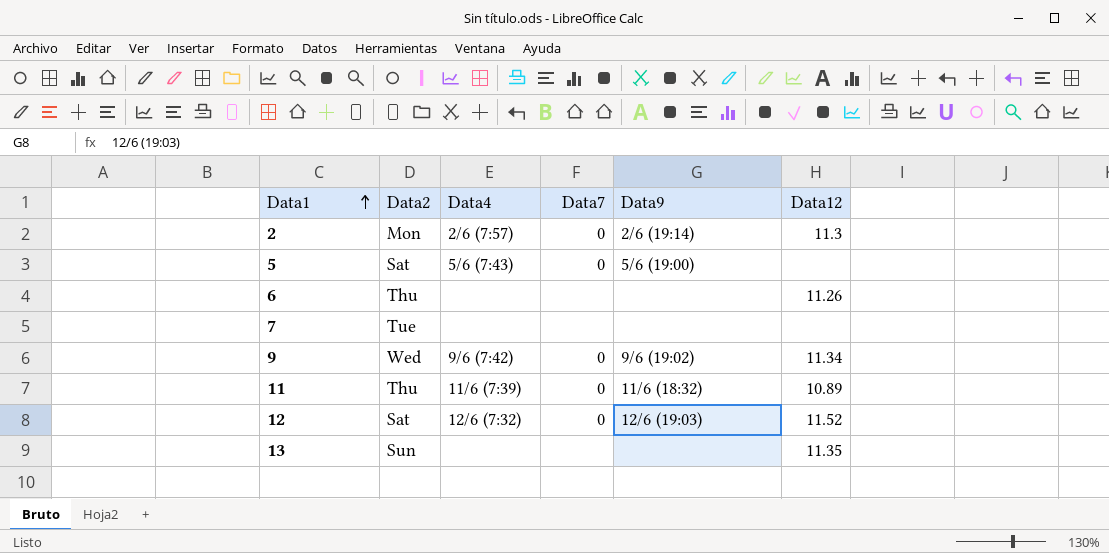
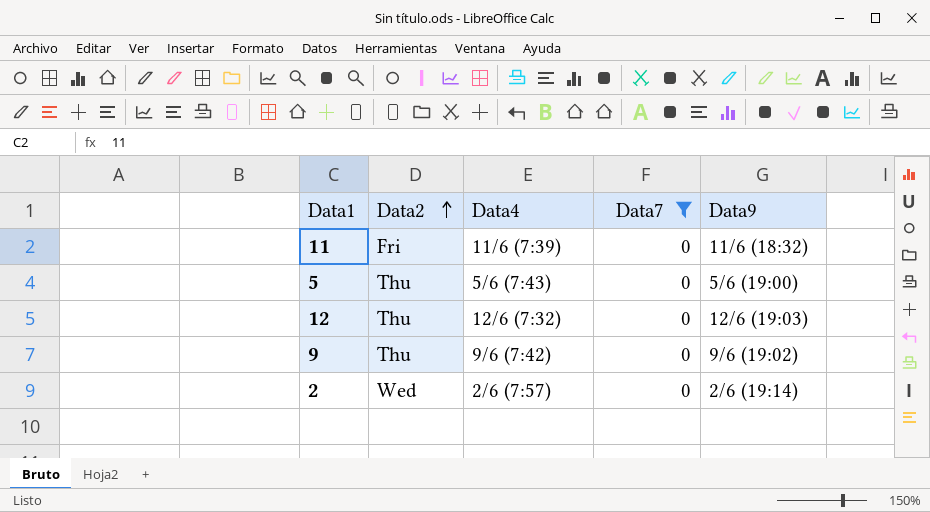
filter: none -> Data7 = 0
row order: Data1 ascending -> Data2 ascending
column Data12 | position: 6 -> none
11 | Data2: Thu -> Fri
5 | Data2: Sat -> Thu
12 | Data2: Sat -> Thu
9 | Data2: Wed -> Thu
2 | Data2: Mon -> Wed

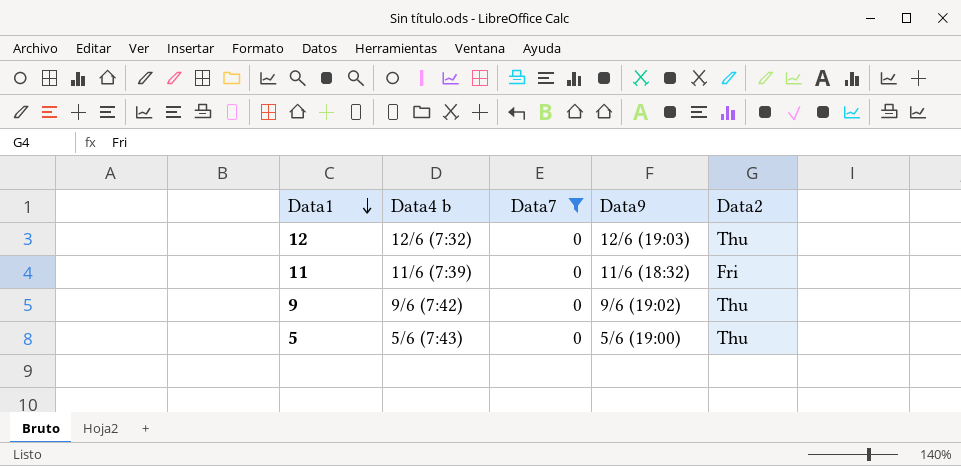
row order: Data2 ascending -> Data1 descending
column name: Data4 -> Data4 b
column Data2 | position: 2 -> 5
row 2: Wed | 2/6 (7:57) | 0 | 2/6 (19:14) -> none

